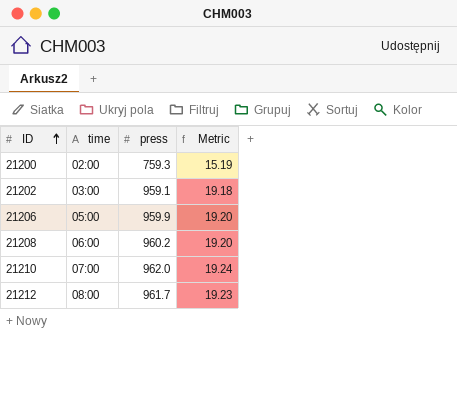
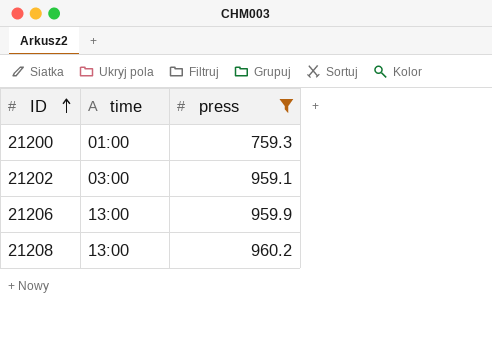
filter: none -> press <= 960.2
column Metric | formula: [press] * 0.02 -> none
21200 | time: 02:00 -> 01:00
21206 | time: 05:00 -> 13:00
21208 | time: 06:00 -> 13:00

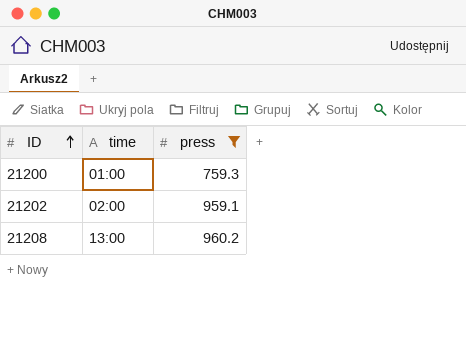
row 21206: 13:00 | 959.9 -> none
21202 | time: 03:00 -> 02:00

